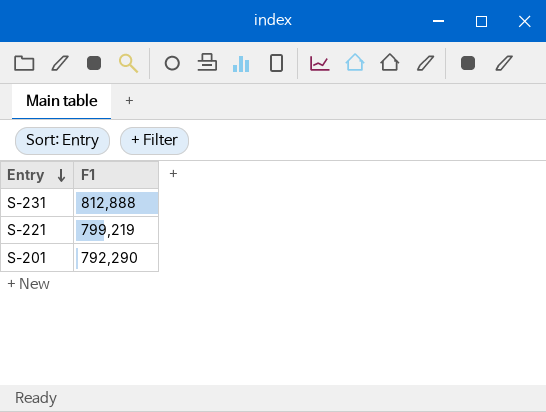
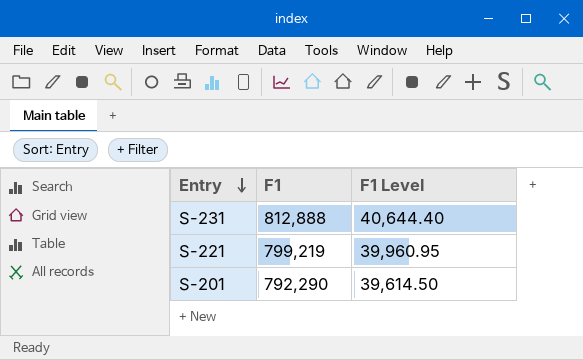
column F1 Level | formula: none -> [F1] * 0.05

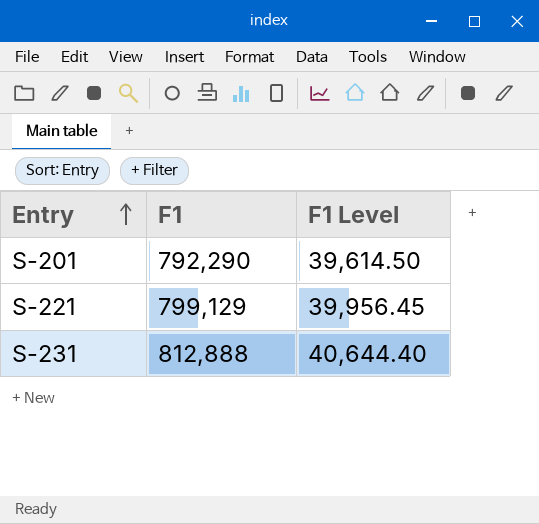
row order: Entry descending -> Entry ascending
S-221 | F1: 799,219 -> 799,129
S-221 | F1 Level: 39,960.95 -> 39,956.45

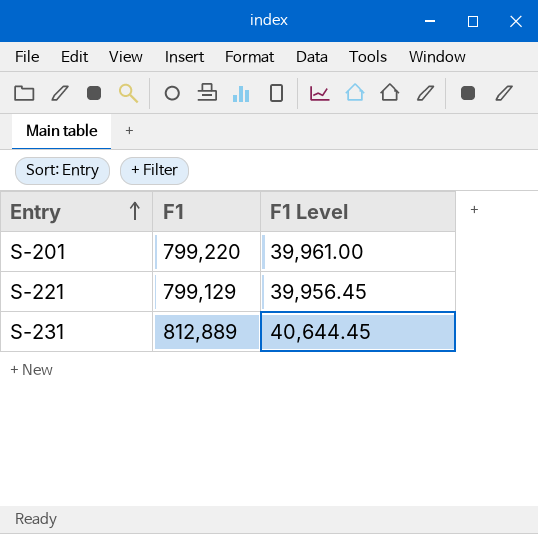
S-201 | F1: 792,290 -> 799,220
S-201 | F1 Level: 39,614.50 -> 39,961.00
S-231 | F1: 812,888 -> 812,889
S-231 | F1 Level: 40,644.40 -> 40,644.45

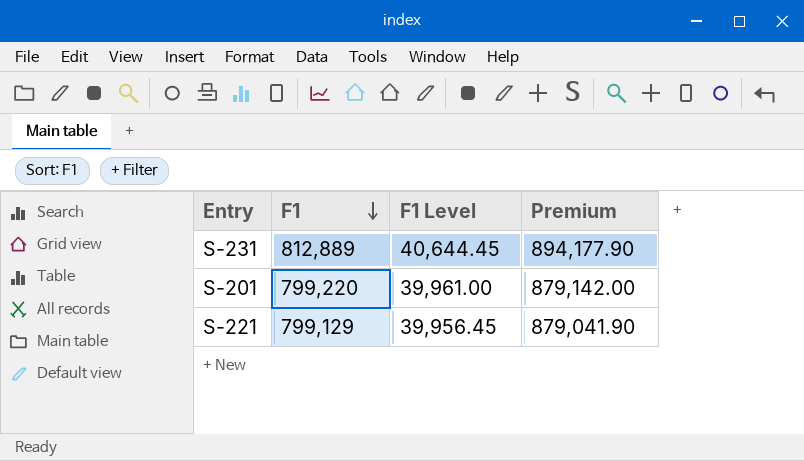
row order: Entry ascending -> F1 descending
column Premium | formula: none -> [F1] * 1.1

